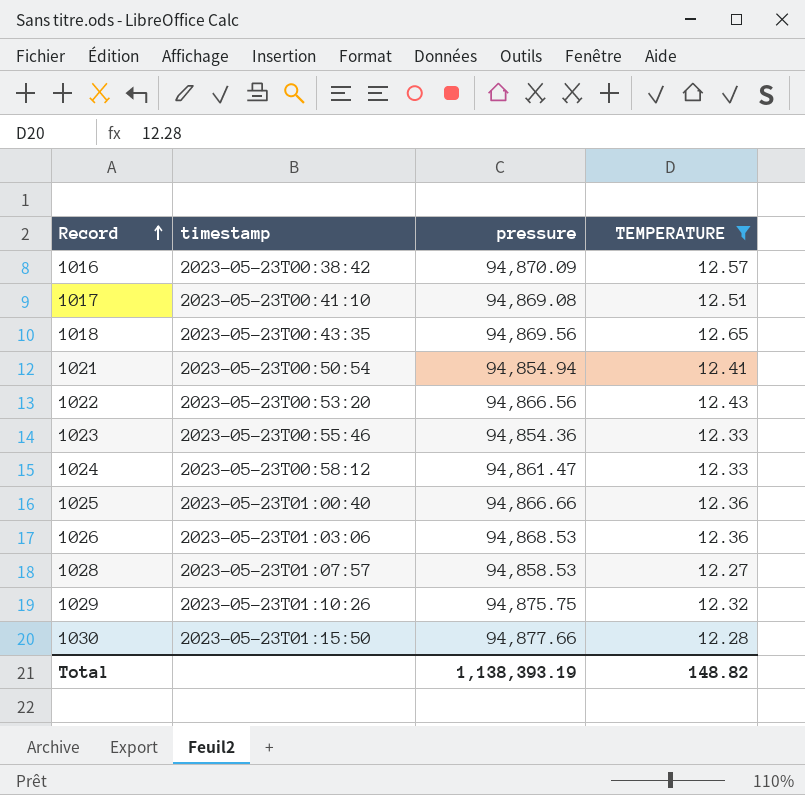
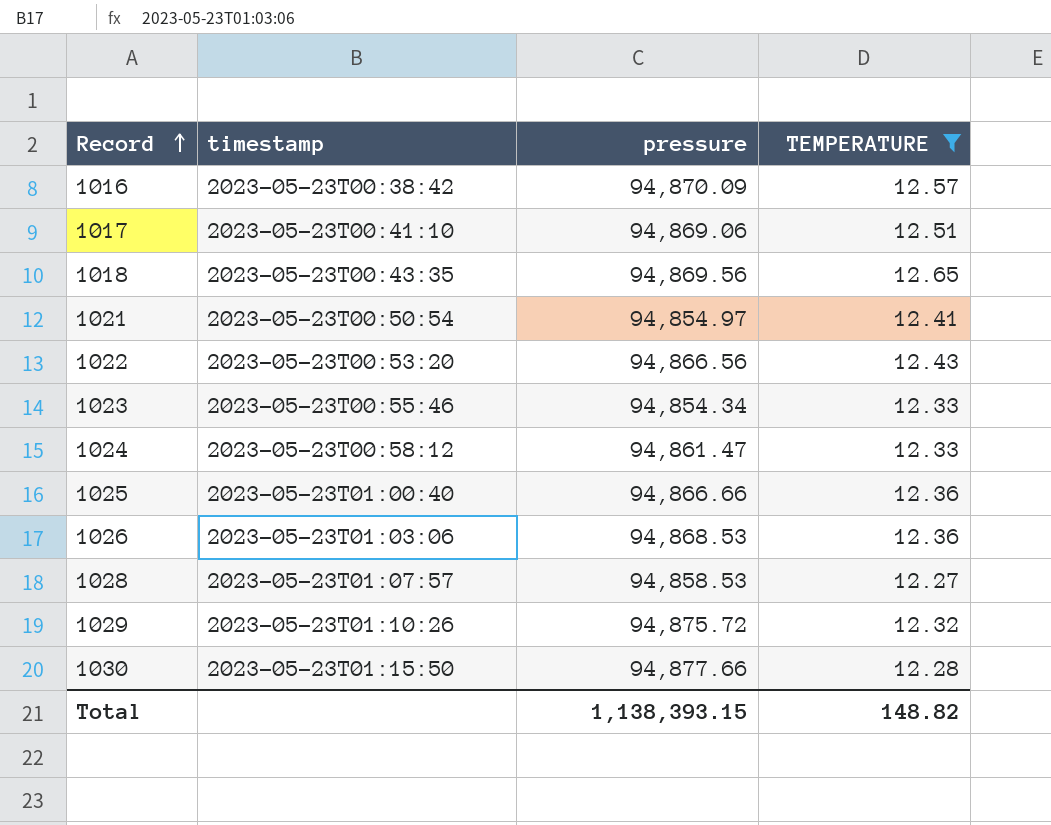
1017 | pressure: 94,869.08 -> 94,869.06
1021 | pressure: 94,854.94 -> 94,854.97
1023 | pressure: 94,854.36 -> 94,854.34
1029 | pressure: 94,875.75 -> 94,875.72
Total | pressure: 1,138,393.19 -> 1,138,393.15

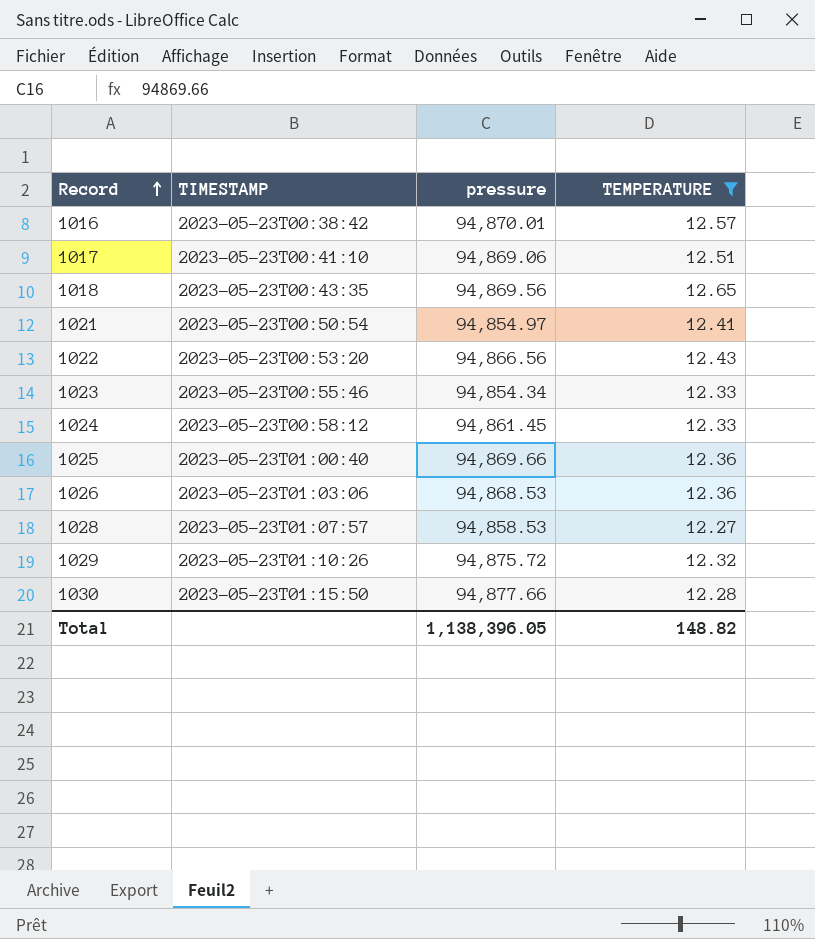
column name: timestamp -> TIMESTAMP
1016 | pressure: 94,870.09 -> 94,870.01
1024 | pressure: 94,861.47 -> 94,861.45
1025 | pressure: 94,866.66 -> 94,869.66
Total | pressure: 1,138,393.15 -> 1,138,396.05

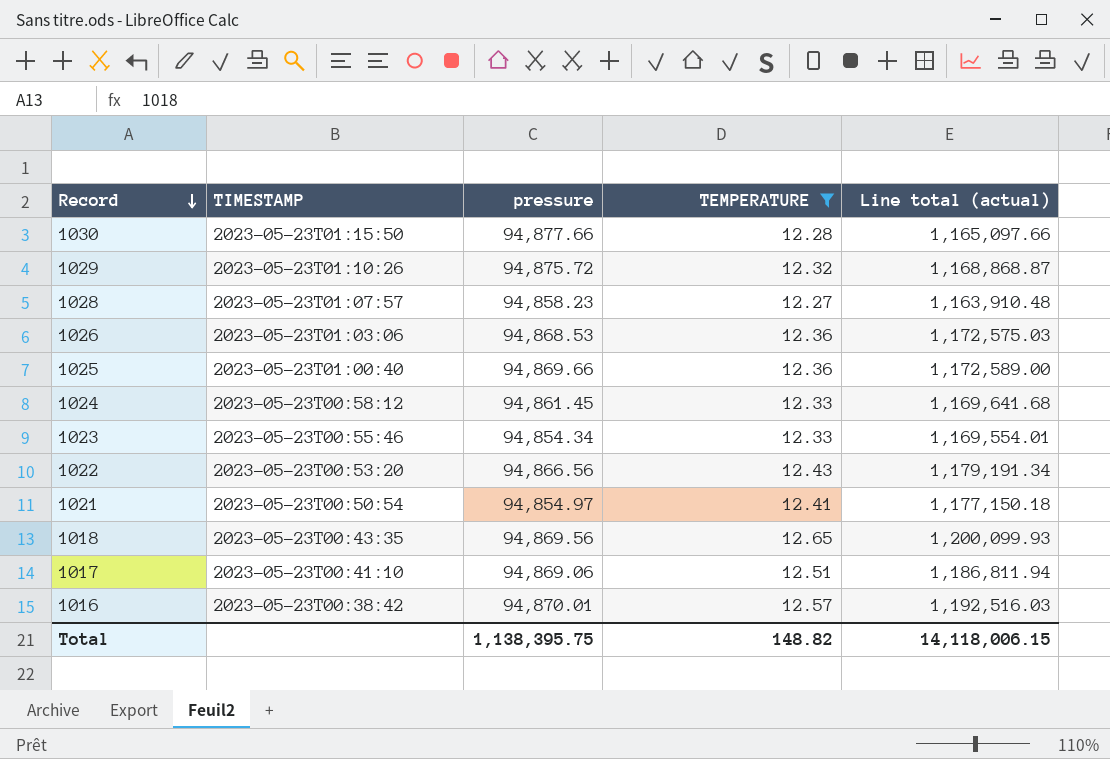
row order: Record ascending -> Record descending
column Line total (actual) | formula: none -> [pressure] * [TEMPERATURE]
1028 | pressure: 94,858.53 -> 94,858.23
Total | pressure: 1,138,396.05 -> 1,138,395.75

